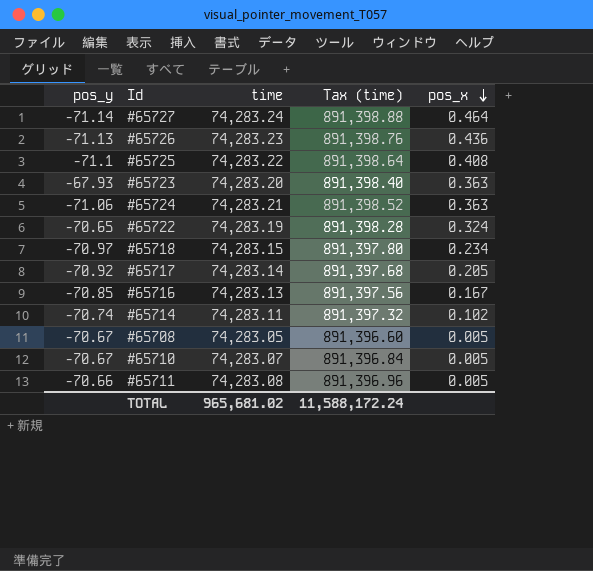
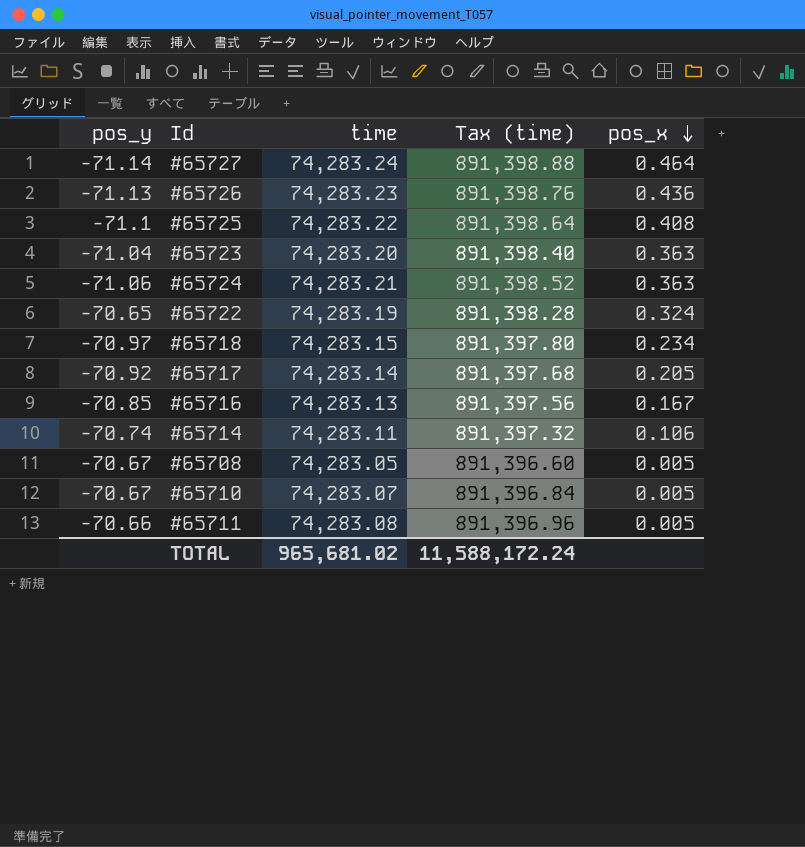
#65723 | pos_y: -67.93 -> -71.04
#65714 | pos_x: 0.102 -> 0.106

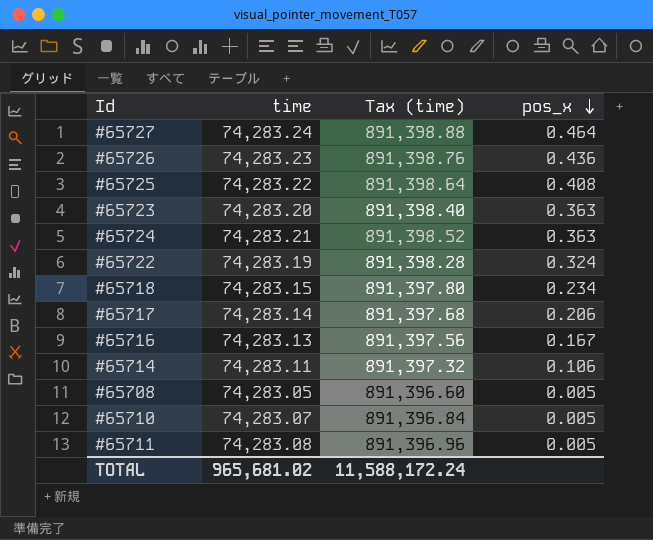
column pos_y | position: 1 -> none
#65717 | pos_x: 0.205 -> 0.206

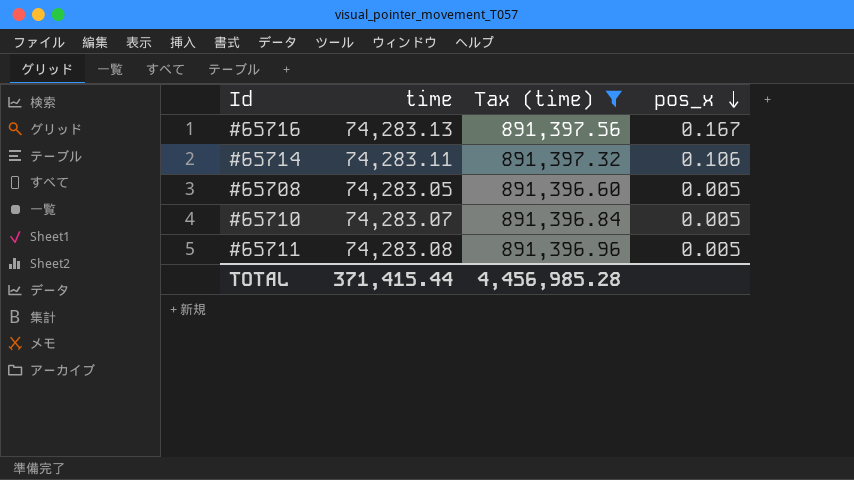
filter: none -> Tax (time) <= 891,397.56
TOTAL | time: 965,681.02 -> 371,415.44
TOTAL | Tax (time): 11,588,172.24 -> 4,456,985.28

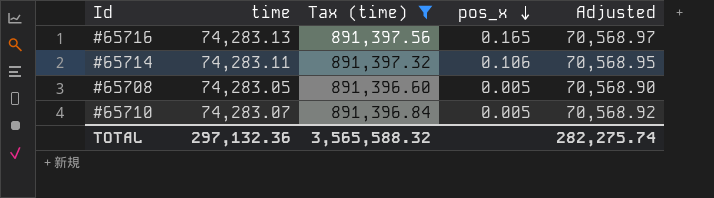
column Adjusted | formula: none -> [time] * 0.95
row #65711: 74,283.08 | 891,396.96 | 0.005 -> none
#65716 | pos_x: 0.167 -> 0.165
TOTAL | time: 371,415.44 -> 297,132.36
TOTAL | Tax (time): 4,456,985.28 -> 3,565,588.32

